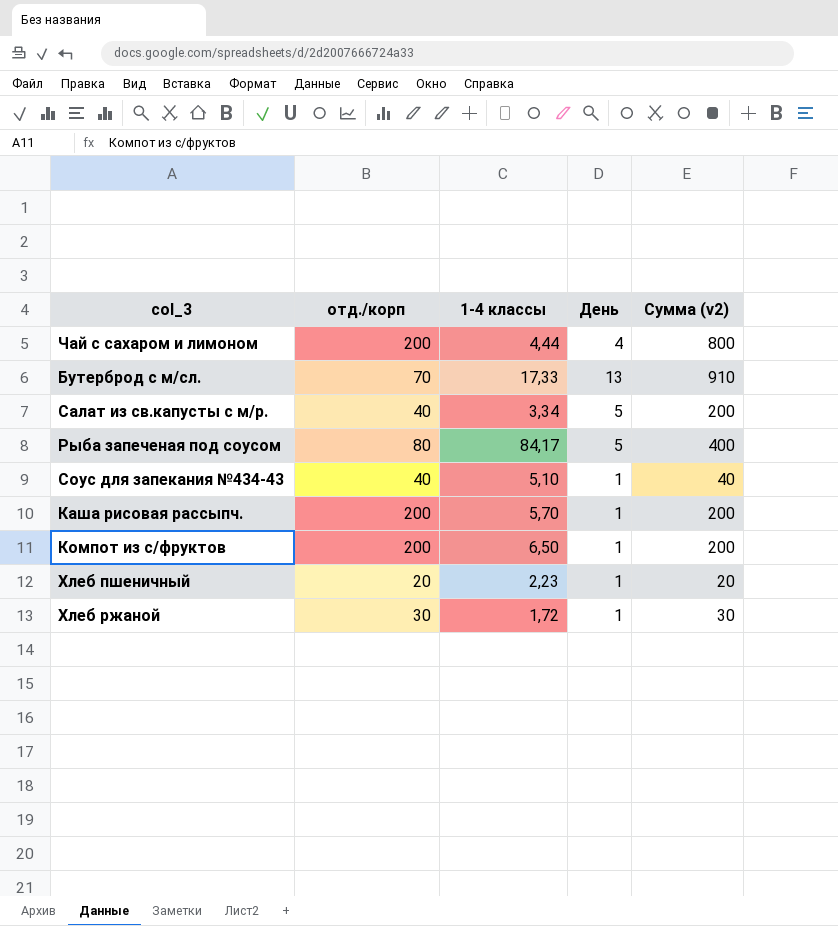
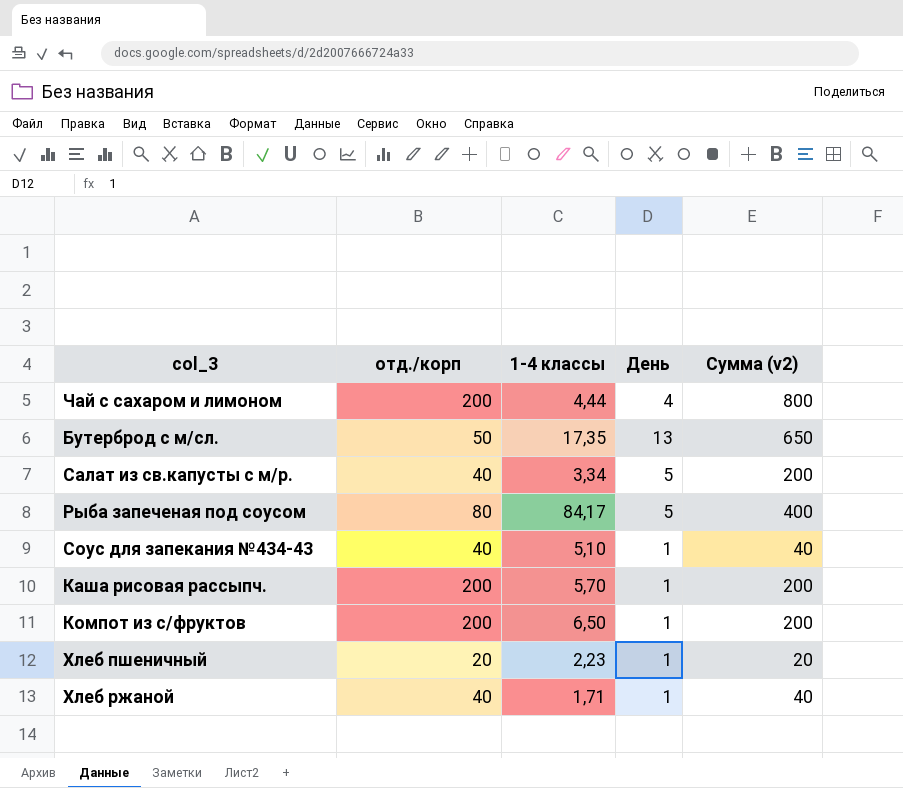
Бутерброд с м/сл. | отд./корп: 70 -> 50
Бутерброд с м/сл. | 1-4 классы: 17,33 -> 17,35
Бутерброд с м/сл. | Сумма (v2): 910 -> 650
Хлеб ржаной | отд./корп: 30 -> 40
Хлеб ржаной | 1-4 классы: 1,72 -> 1,71
Хлеб ржаной | Сумма (v2): 30 -> 40

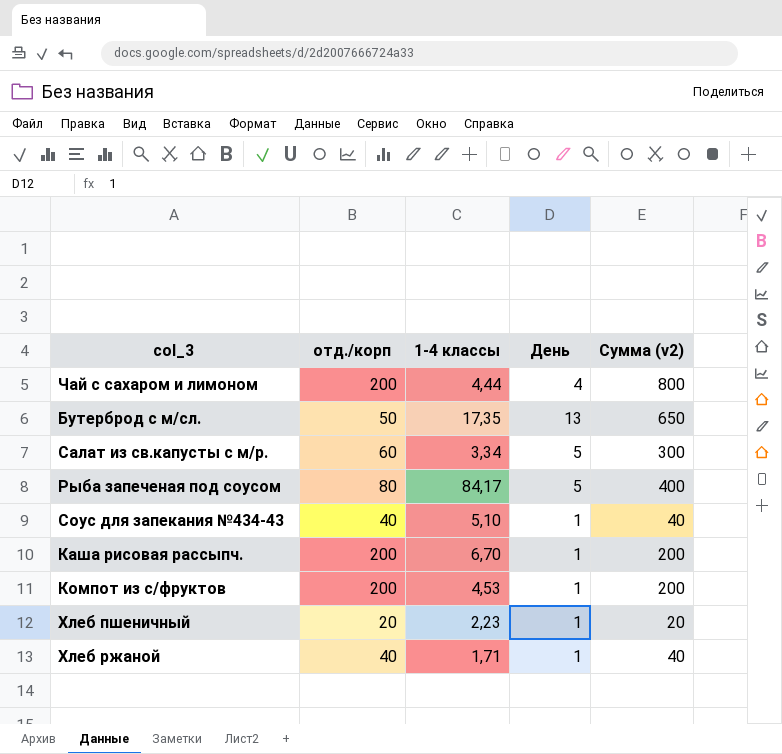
Салат из св.капусты с м/р. | отд./корп: 40 -> 60
Салат из св.капусты с м/р. | Сумма (v2): 200 -> 300
Каша рисовая рассыпч. | 1-4 классы: 5,70 -> 6,70
Компот из с/фруктов | 1-4 классы: 6,50 -> 4,53

